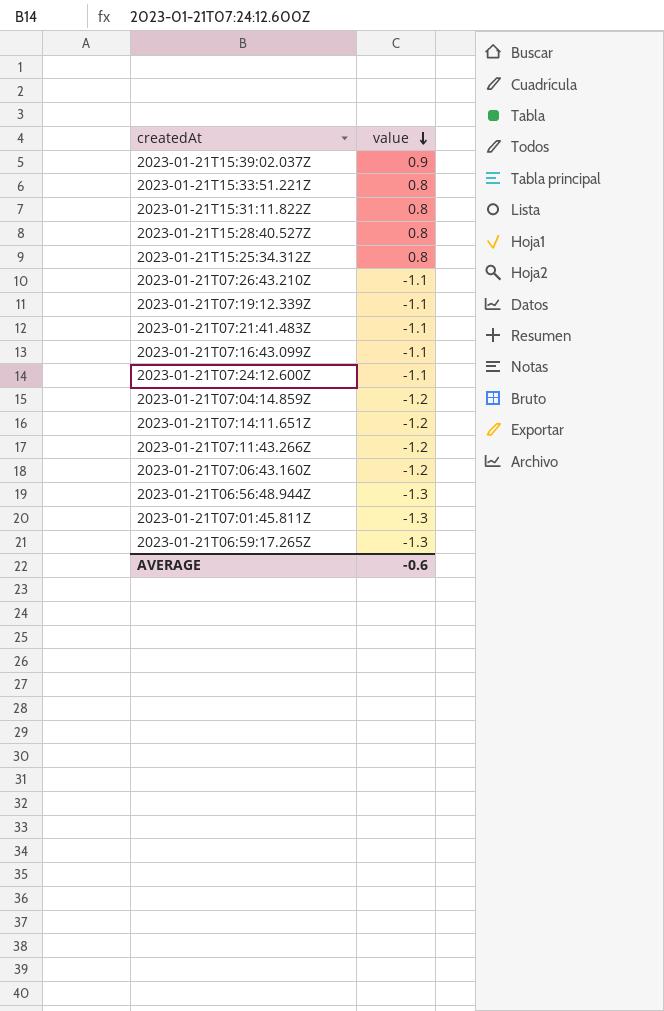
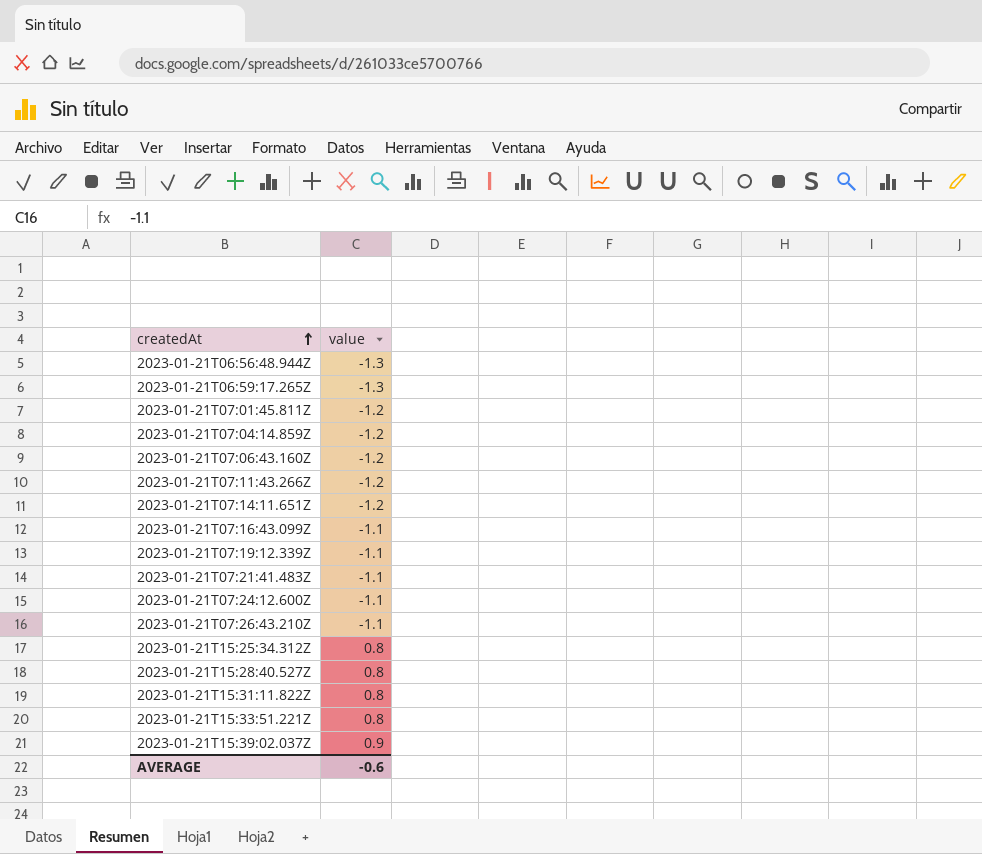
row order: value descending -> createdAt ascending
2023-01-21T07:01:45.811Z | value: -1.3 -> -1.2

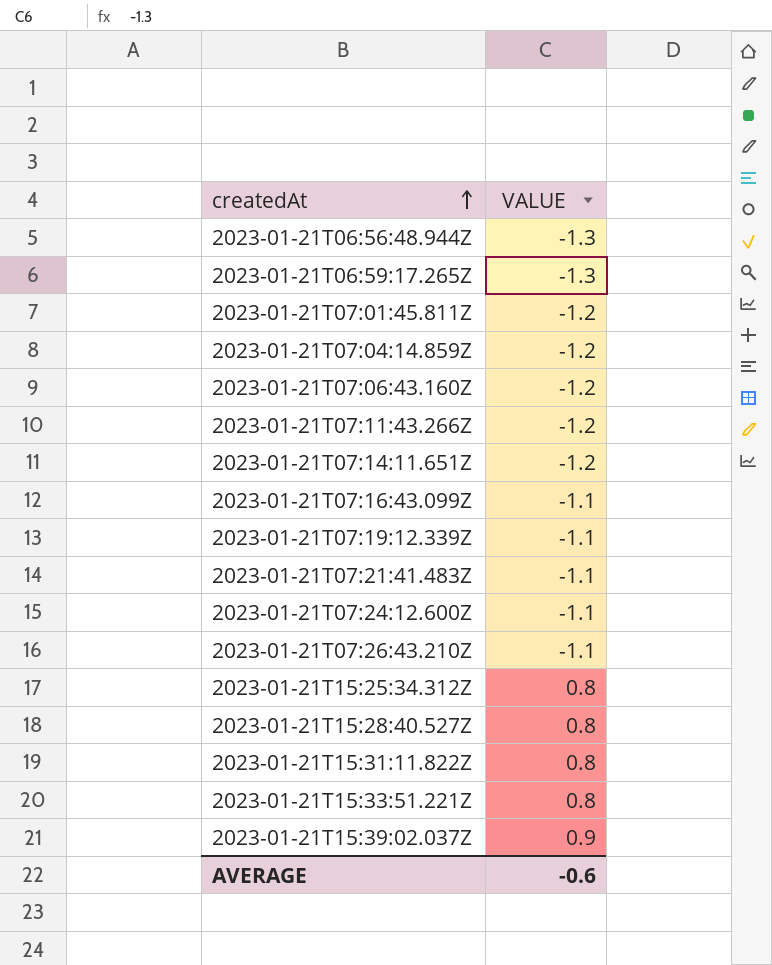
column name: value -> VALUE

